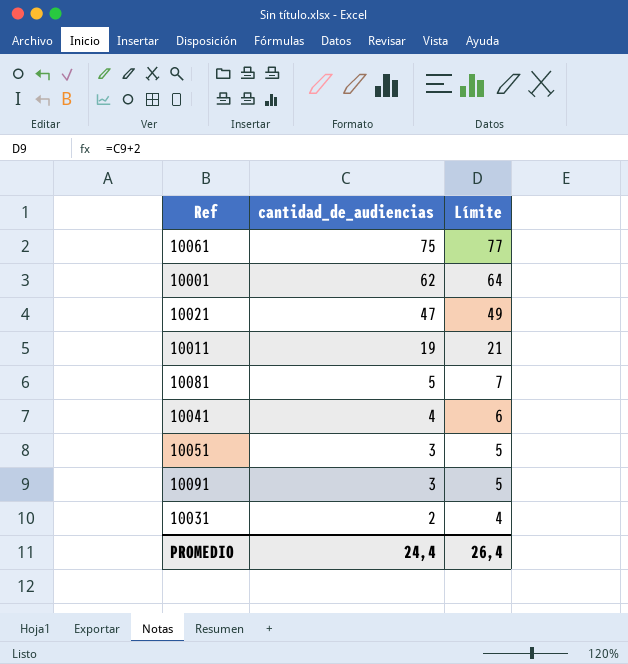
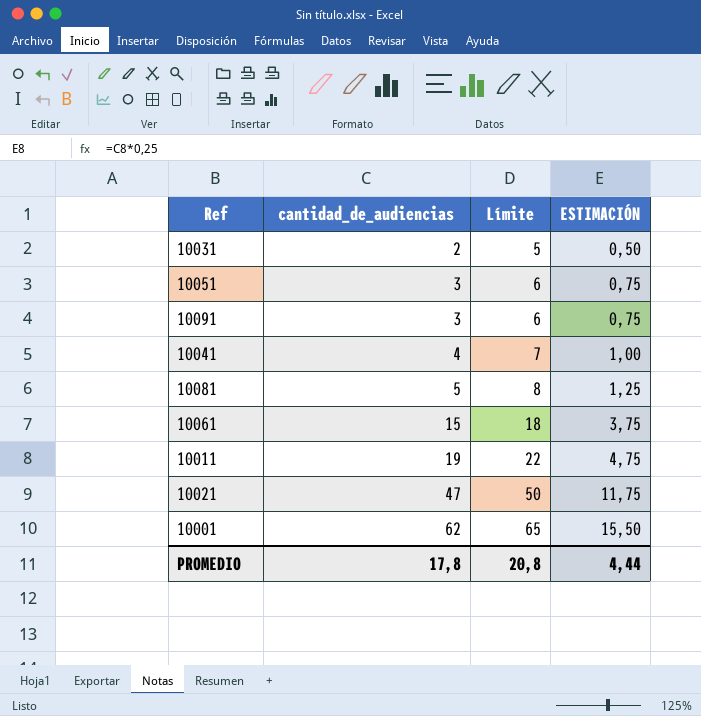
row order: cantidad_de_audiencias descending -> cantidad_de_audiencias ascending
column Límite | formula: [cantidad_de_audiencias] + 2 -> [cantidad_de_audiencias] + 3
column ESTIMACIÓN | formula: none -> [cantidad_de_audiencias] * 0,25
10061 | cantidad_de_audiencias: 75 -> 15
PROMEDIO | cantidad_de_audiencias: 24,4 -> 17,8
PROMEDIO | Límite: 26,4 -> 20,8

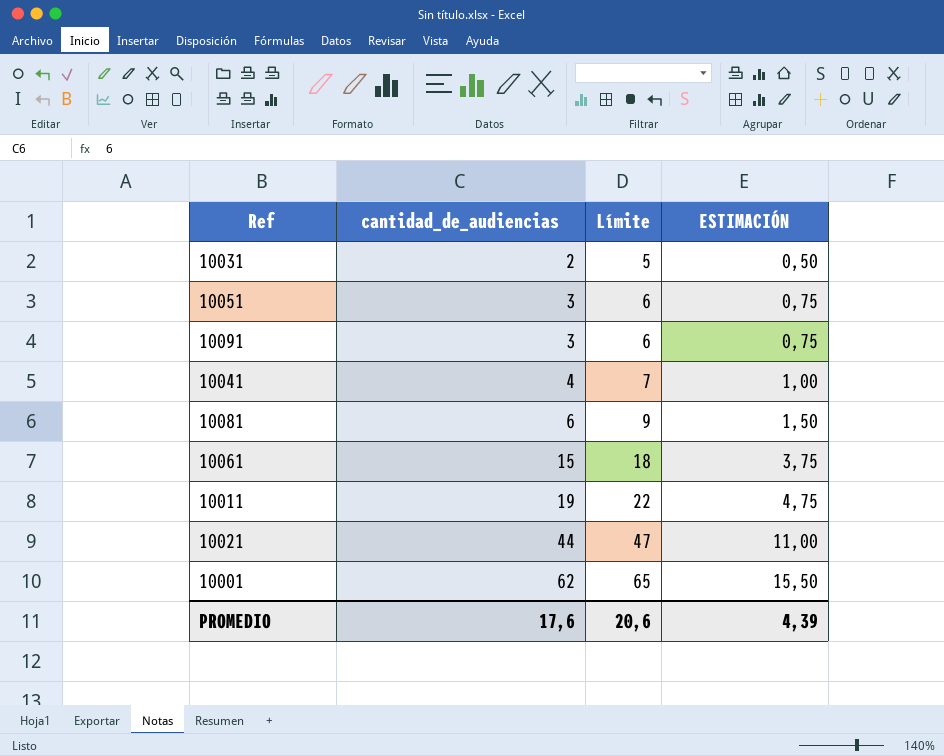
10081 | cantidad_de_audiencias: 5 -> 6
10081 | Límite: 8 -> 9
10081 | ESTIMACIÓN: 1,25 -> 1,50
10021 | cantidad_de_audiencias: 47 -> 44
10021 | Límite: 50 -> 47
10021 | ESTIMACIÓN: 11,75 -> 11,00
PROMEDIO | cantidad_de_audiencias: 17,8 -> 17,6
PROMEDIO | Límite: 20,8 -> 20,6
PROMEDIO | ESTIMACIÓN: 4,44 -> 4,39

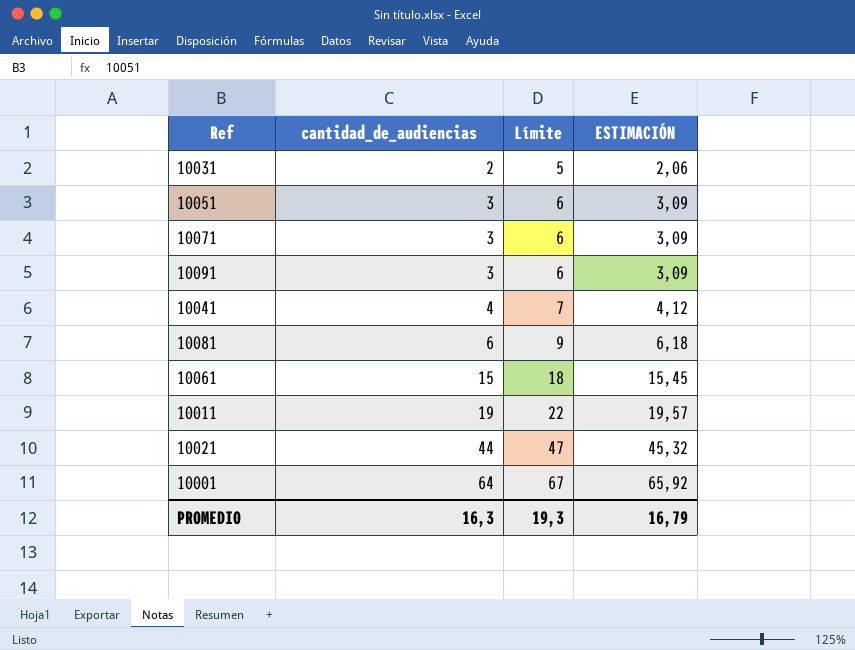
column ESTIMACIÓN | formula: [cantidad_de_audiencias] * 0,25 -> [cantidad_de_audiencias] * 1,03
row 10071: none -> 3 | 6 | 3,09
10001 | cantidad_de_audiencias: 62 -> 64
10001 | Límite: 65 -> 67
PROMEDIO | cantidad_de_audiencias: 17,6 -> 16,3
PROMEDIO | Límite: 20,6 -> 19,3
PROMEDIO | ESTIMACIÓN: 4,39 -> 16,79

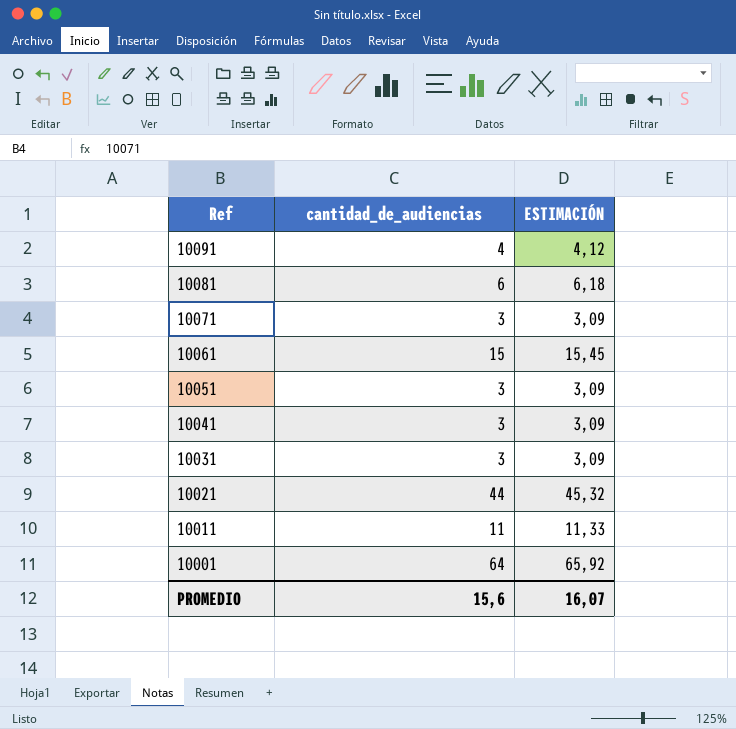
row order: cantidad_de_audiencias ascending -> Ref descending
column Límite | formula: [cantidad_de_audiencias] + 3 -> none
10091 | cantidad_de_audiencias: 3 -> 4
10091 | ESTIMACIÓN: 3,09 -> 4,12
10041 | cantidad_de_audiencias: 4 -> 3
10041 | ESTIMACIÓN: 4,12 -> 3,09
10031 | cantidad_de_audiencias: 2 -> 3
10031 | ESTIMACIÓN: 2,06 -> 3,09
10011 | cantidad_de_audiencias: 19 -> 11
10011 | ESTIMACIÓN: 19,57 -> 11,33
PROMEDIO | cantidad_de_audiencias: 16,3 -> 15,6
PROMEDIO | ESTIMACIÓN: 16,79 -> 16,07

